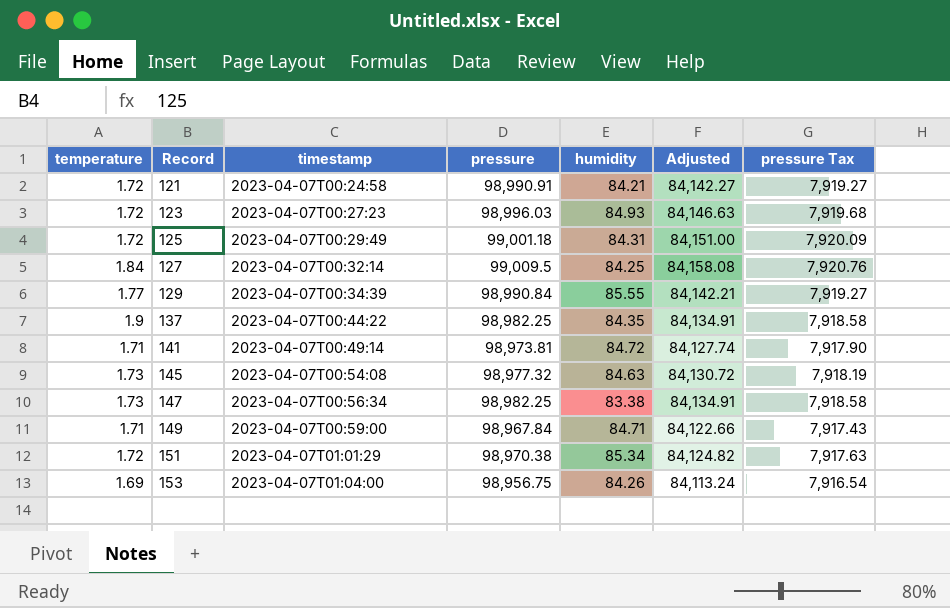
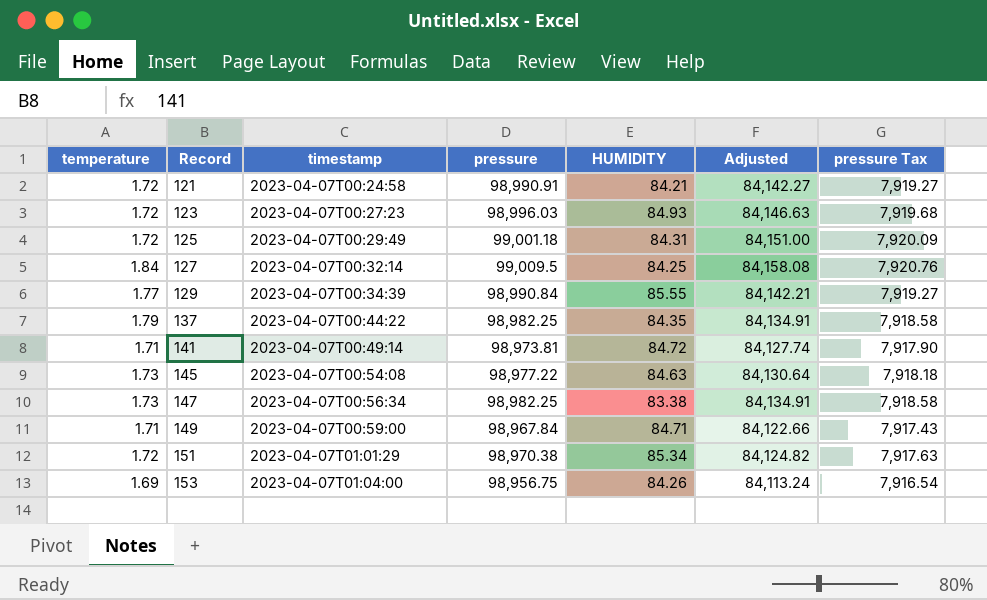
column name: humidity -> HUMIDITY
137 | temperature: 1.9 -> 1.79
145 | pressure: 98,977.32 -> 98,977.22
145 | Adjusted: 84,130.72 -> 84,130.64
145 | pressure Tax: 7,918.19 -> 7,918.18

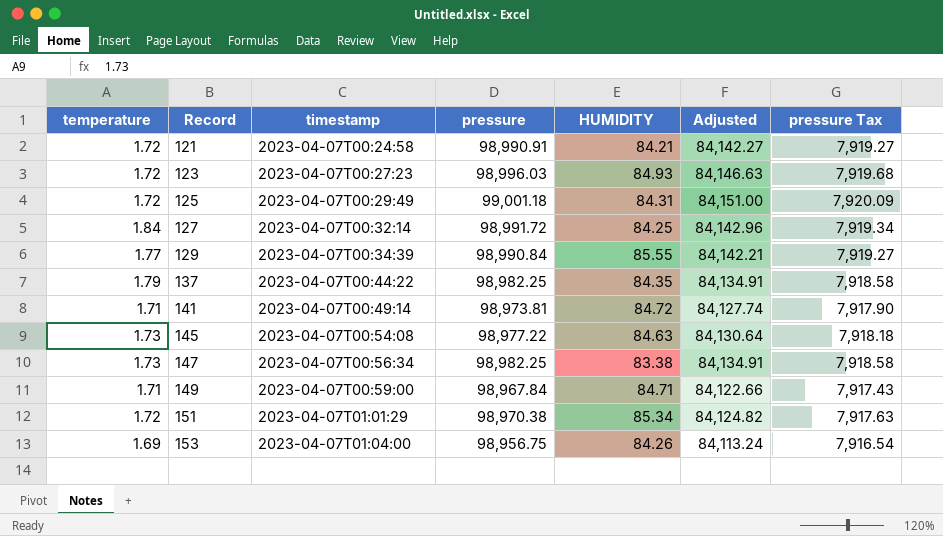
127 | pressure: 99,009.5 -> 98,991.72
127 | Adjusted: 84,158.08 -> 84,142.96
127 | pressure Tax: 7,920.76 -> 7,919.34

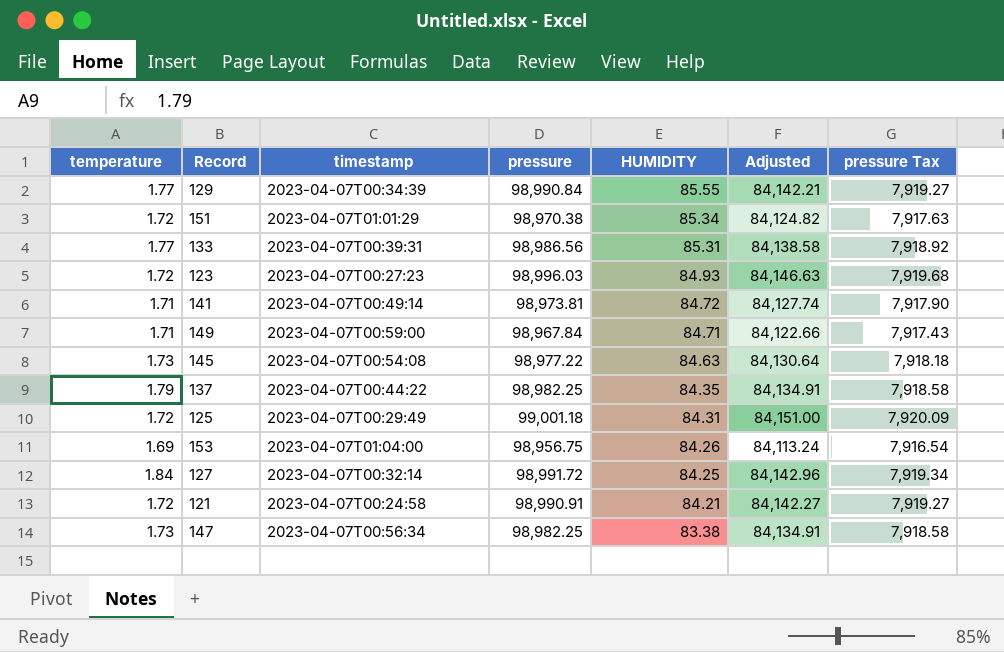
row order: Record ascending -> HUMIDITY descending
row 133: none -> 1.77 | 2023-04-07T00:39:31 | 98,986.56 | 85.31 | 84,138.58 | 7,918.92

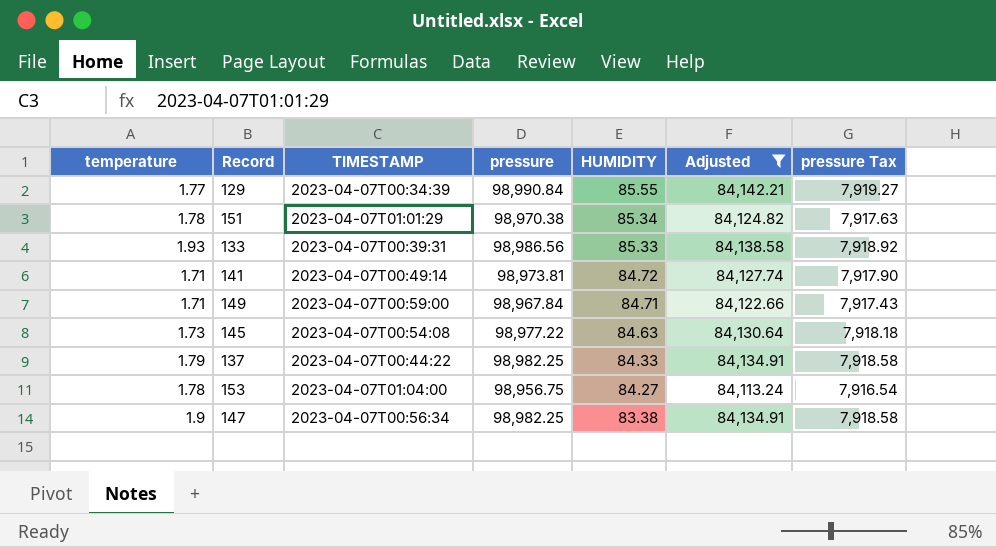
filter: none -> Adjusted <= 84,142.21
column name: timestamp -> TIMESTAMP
151 | temperature: 1.72 -> 1.78
133 | temperature: 1.77 -> 1.93
133 | HUMIDITY: 85.31 -> 85.33
137 | HUMIDITY: 84.35 -> 84.33
153 | temperature: 1.69 -> 1.78
153 | HUMIDITY: 84.26 -> 84.27
147 | temperature: 1.73 -> 1.9

